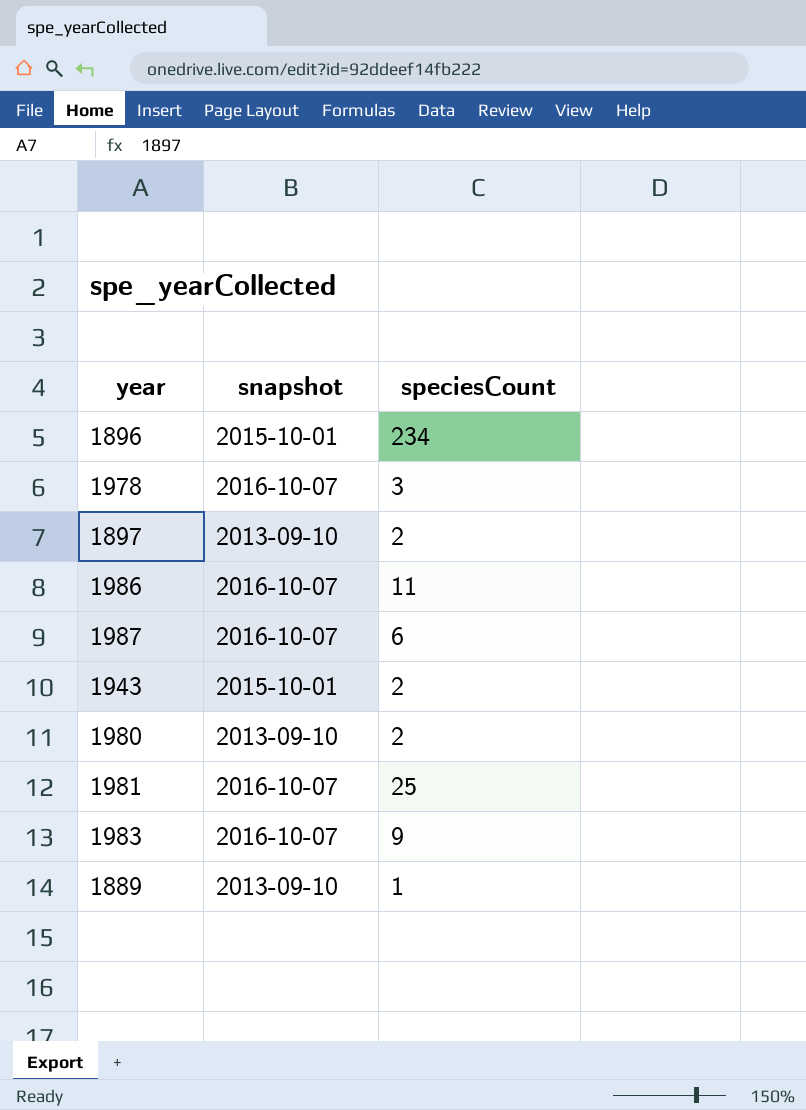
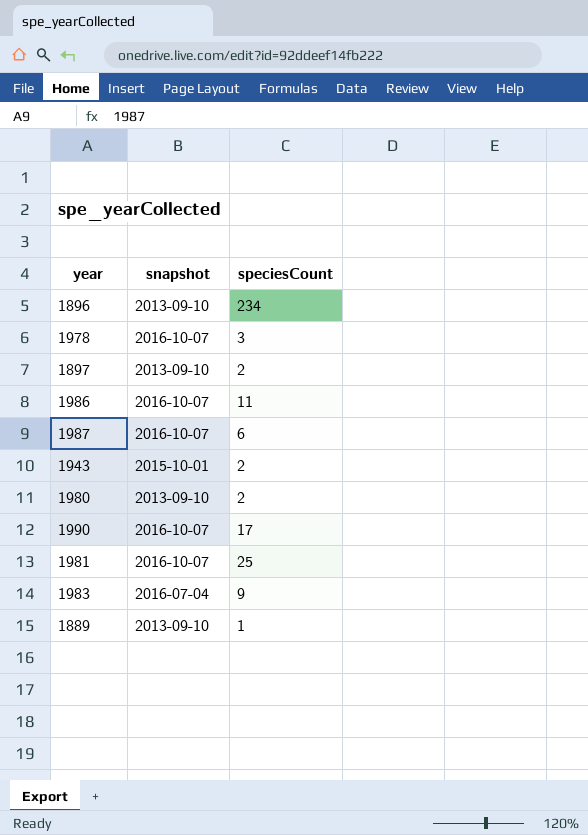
1896 | snapshot: 2015-10-01 -> 2013-09-10
row 1990: none -> 2016-10-07 | 17
1983 | snapshot: 2016-10-07 -> 2016-07-04

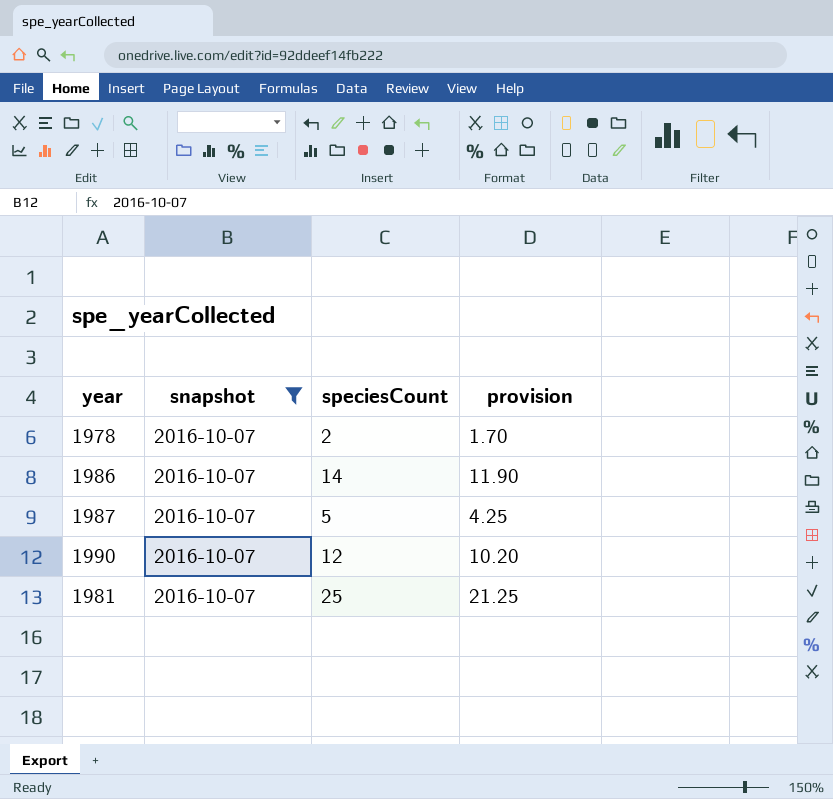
filter: none -> snapshot = 2016-10-07
column provision | formula: none -> [speciesCount] * 0.85
1978 | speciesCount: 3 -> 2
1986 | speciesCount: 11 -> 14
1987 | speciesCount: 6 -> 5
1990 | speciesCount: 17 -> 12

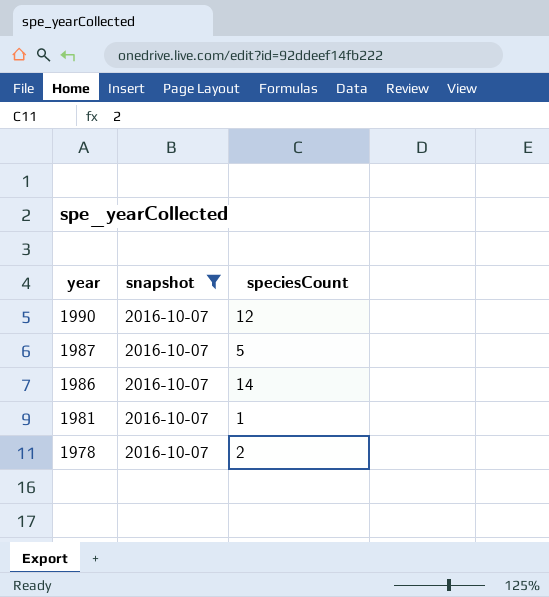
row order: none -> year descending
column provision | formula: [speciesCount] * 0.85 -> none
1981 | speciesCount: 25 -> 1

